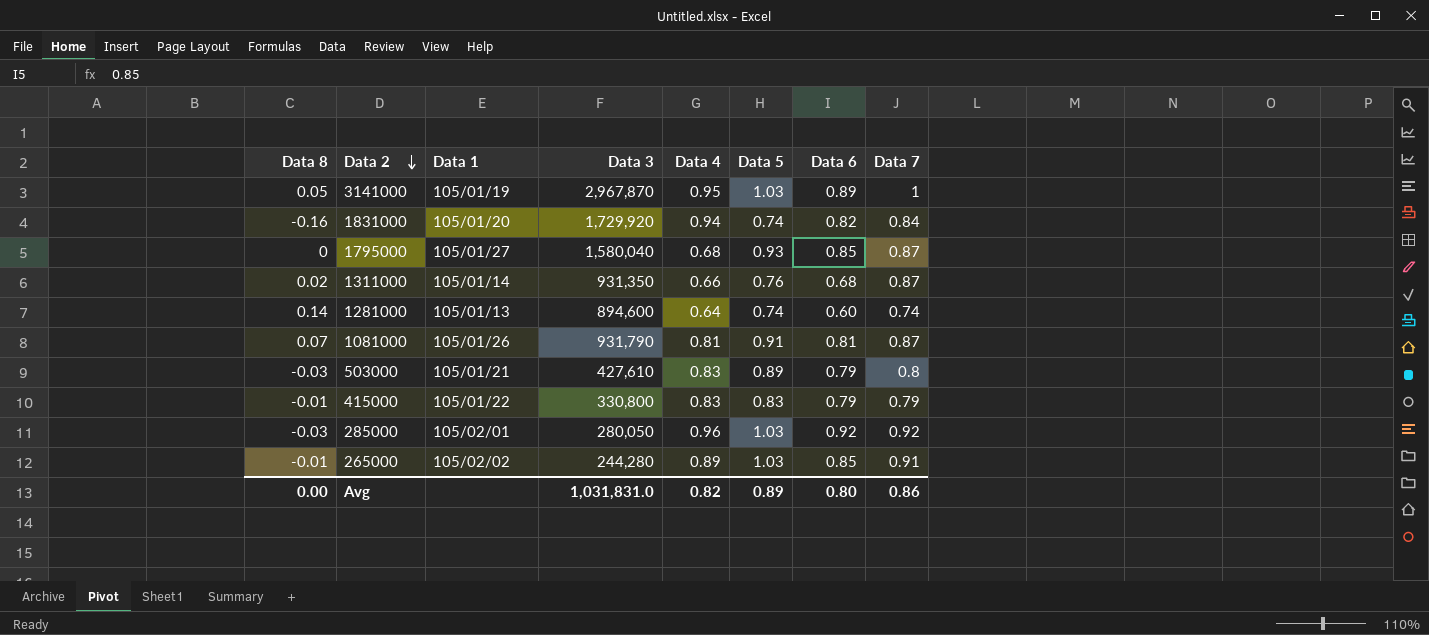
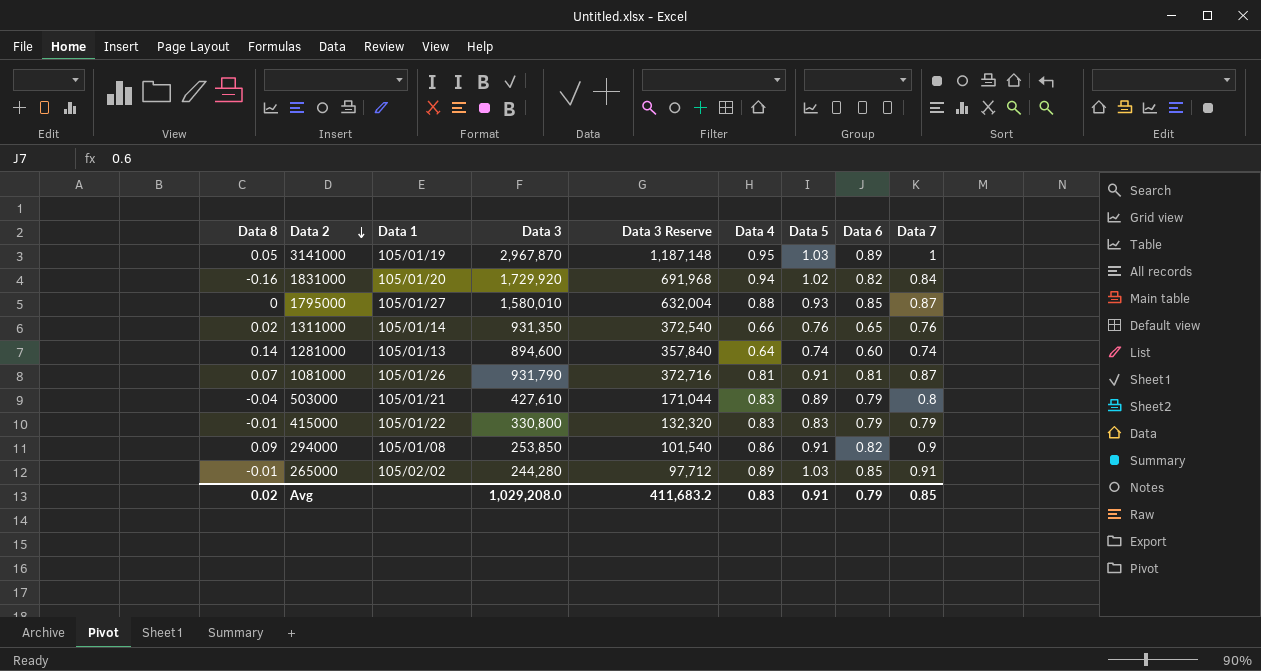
column Data 3 Reserve | formula: none -> [Data 3] * 0.4
row 285000: -0.03 | 105/02/01 | 280,050 | 0.96 | 1.03 | 0.92 | 0.92 -> none
1831000 | Data 5: 0.74 -> 1.02
1795000 | Data 3: 1,580,040 -> 1,580,010
1795000 | Data 4: 0.68 -> 0.88
1311000 | Data 6: 0.68 -> 0.65
1311000 | Data 7: 0.87 -> 0.76
503000 | Data 8: -0.03 -> -0.04
row 294000: none -> 0.09 | 105/01/08 | 253,850 | 101,540 | 0.86 | 0.91 | 0.82 | 0.9
Avg | Data 8: 0.00 -> 0.02
Avg | Data 3: 1,031,831.0 -> 1,029,208.0
Avg | Data 4: 0.82 -> 0.83
Avg | Data 5: 0.89 -> 0.91
Avg | Data 6: 0.80 -> 0.79
Avg | Data 7: 0.86 -> 0.85

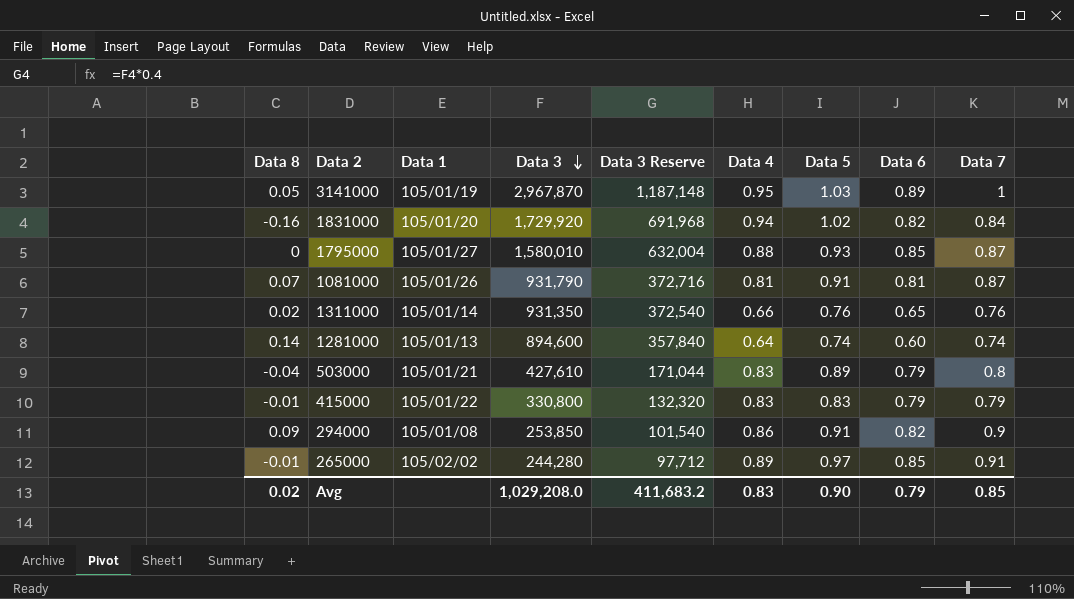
row order: Data 2 descending -> Data 3 descending
265000 | Data 5: 1.03 -> 0.97
Avg | Data 5: 0.91 -> 0.90

